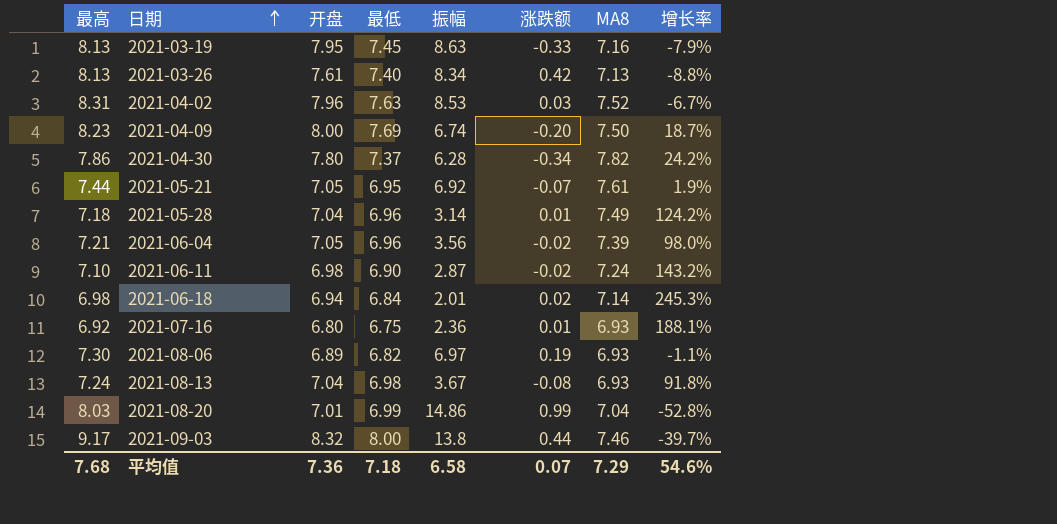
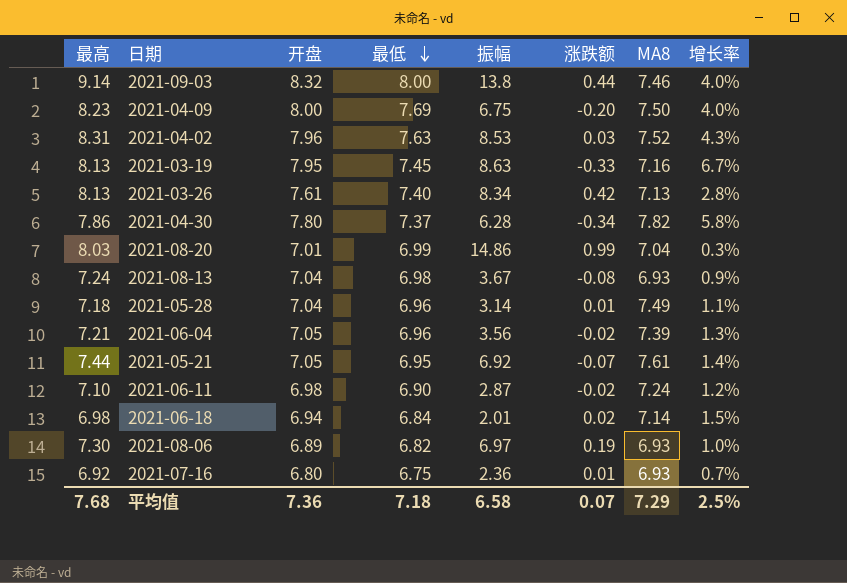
row order: 日期 ascending -> 最低 descending
column 增长率 | formula: ([开盘] - [振幅]) / [振幅] -> ([开盘] - [最低]) / [最低]
2021-09-03 | 最高: 9.17 -> 9.14
2021-04-09 | 振幅: 6.74 -> 6.75
平均值 | 增长率: 54.6% -> 2.5%

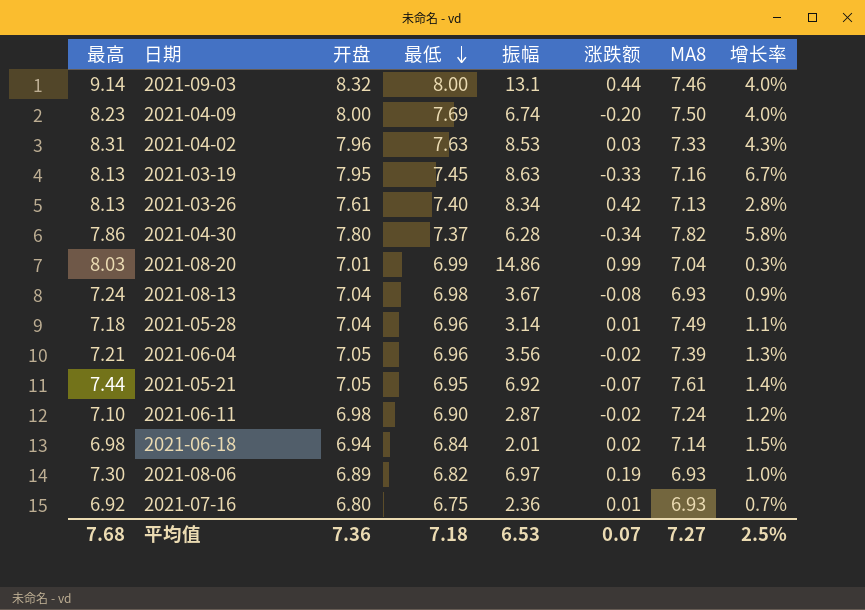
2021-09-03 | 振幅: 13.8 -> 13.1
2021-04-09 | 振幅: 6.75 -> 6.74
2021-04-02 | MA8: 7.52 -> 7.33
平均值 | 振幅: 6.58 -> 6.53
平均值 | MA8: 7.29 -> 7.27

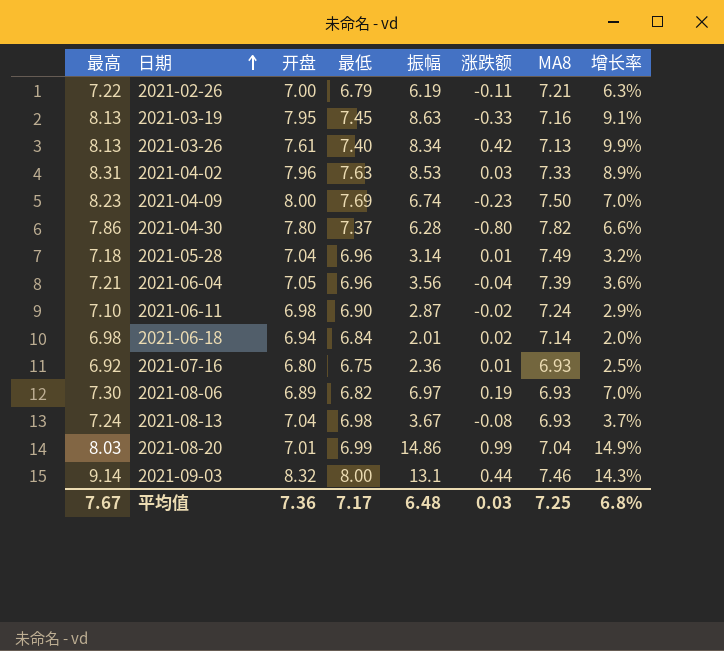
row order: 最低 descending -> 日期 ascending
column 增长率 | formula: ([开盘] - [最低]) / [最低] -> ([最高] - [最低]) / [最低]
row 2021-05-21: 7.44 | 7.05 | 6.95 | 6.92 | -0.07 | 7.61 | 1.4% -> none
row 2021-02-26: none -> 7.22 | 7.00 | 6.79 | 6.19 | -0.11 | 7.21 | 6.3%
2021-04-09 | 涨跌额: -0.20 -> -0.23
2021-04-30 | 涨跌额: -0.34 -> -0.80
2021-06-04 | 涨跌额: -0.02 -> -0.04
平均值 | 最高: 7.68 -> 7.67
平均值 | 最低: 7.18 -> 7.17
平均值 | 振幅: 6.53 -> 6.48
平均值 | 涨跌额: 0.07 -> 0.03
平均值 | MA8: 7.27 -> 7.25
平均值 | 增长率: 2.5% -> 6.8%

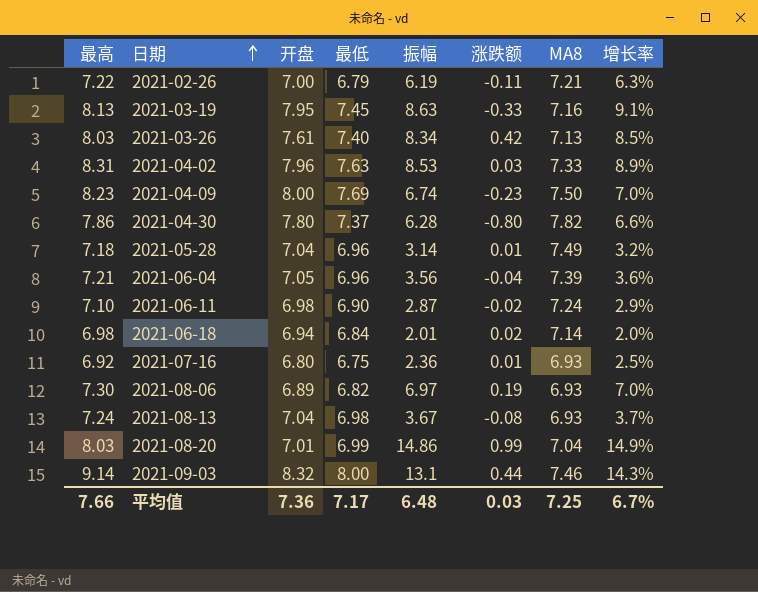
2021-03-26 | 最高: 8.13 -> 8.03
2021-03-26 | 增长率: 9.9% -> 8.5%
平均值 | 最高: 7.67 -> 7.66
平均值 | 增长率: 6.8% -> 6.7%

